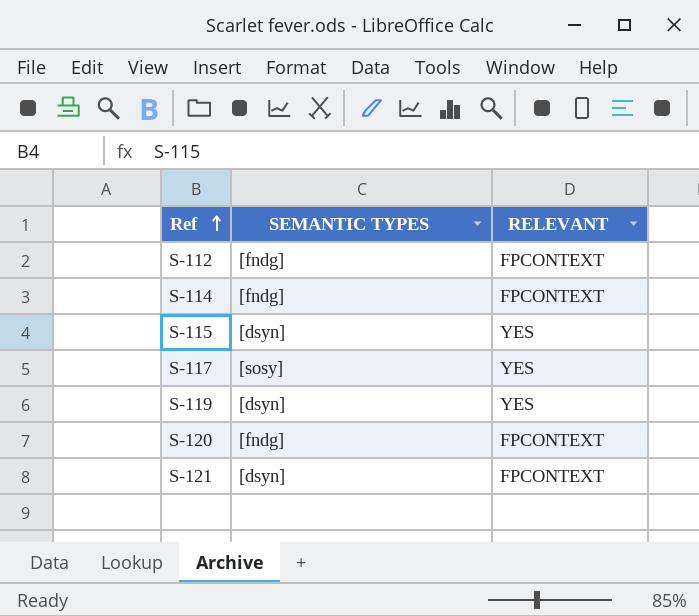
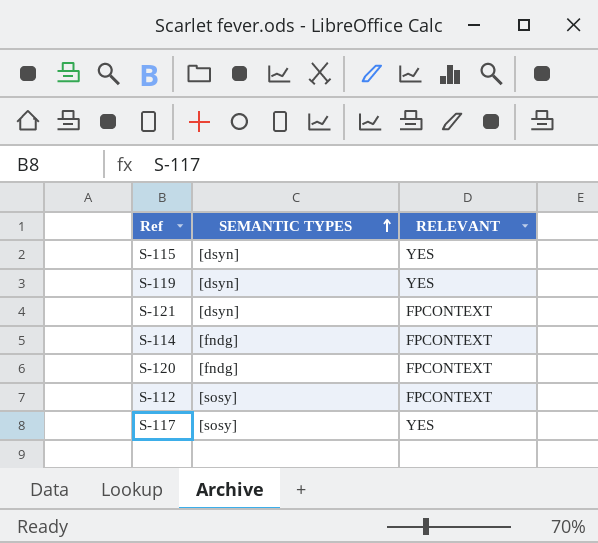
row order: Ref ascending -> SEMANTIC TYPES ascending
S-112 | SEMANTIC TYPES: [fndg] -> [sosy]

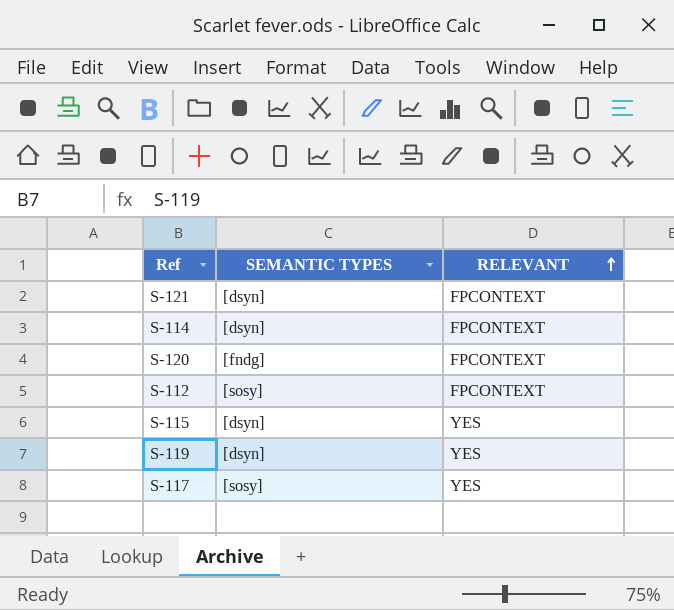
row order: SEMANTIC TYPES ascending -> RELEVANT ascending
S-114 | SEMANTIC TYPES: [fndg] -> [dsyn]

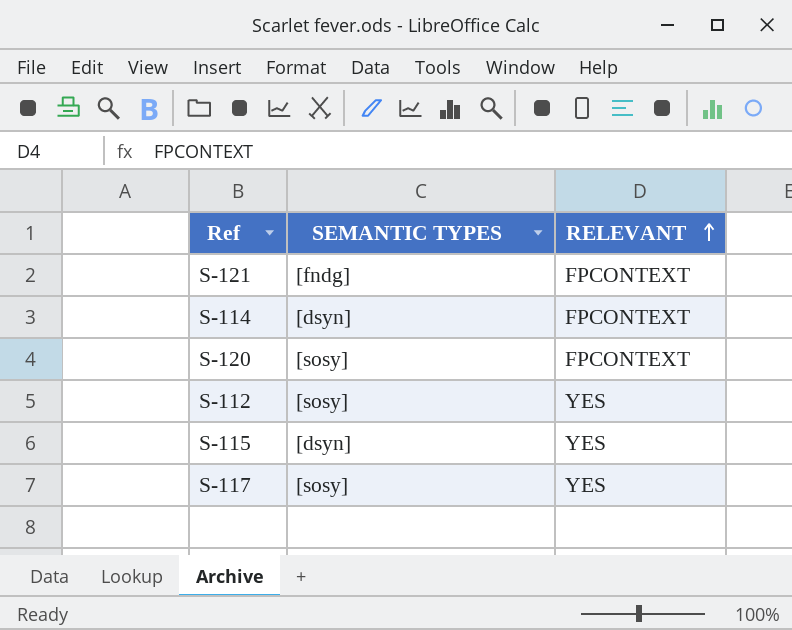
row S-119: [dsyn] | YES -> none
S-121 | SEMANTIC TYPES: [dsyn] -> [fndg]
S-120 | SEMANTIC TYPES: [fndg] -> [sosy]
S-112 | RELEVANT: FPCONTEXT -> YES

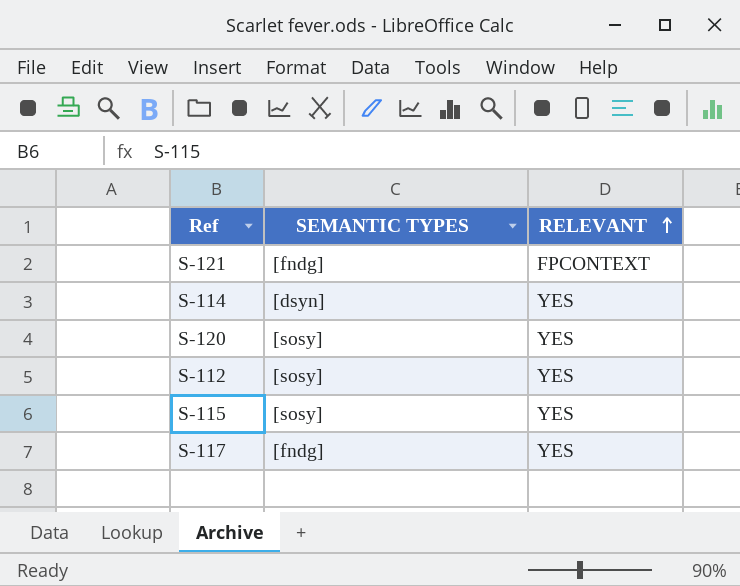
S-114 | RELEVANT: FPCONTEXT -> YES
S-120 | RELEVANT: FPCONTEXT -> YES
S-115 | SEMANTIC TYPES: [dsyn] -> [sosy]
S-117 | SEMANTIC TYPES: [sosy] -> [fndg]

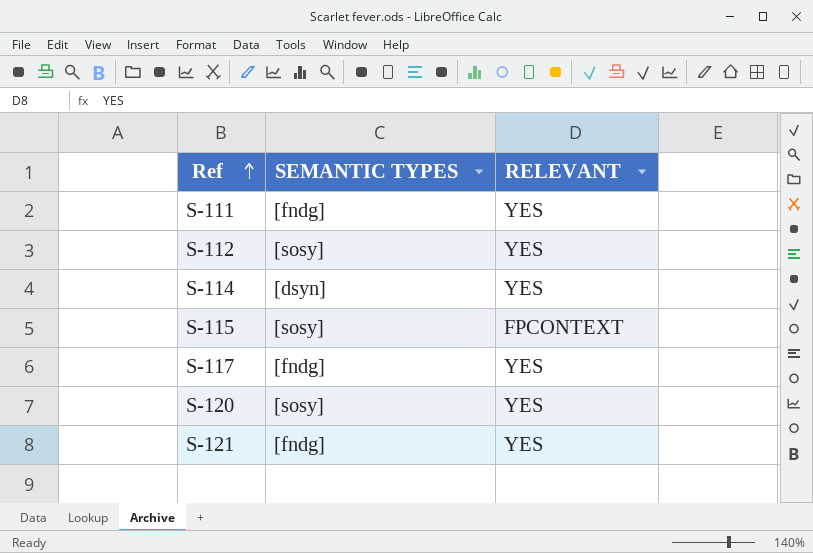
row order: RELEVANT ascending -> Ref ascending
row S-111: none -> [fndg] | YES
S-115 | RELEVANT: YES -> FPCONTEXT
S-121 | RELEVANT: FPCONTEXT -> YES

